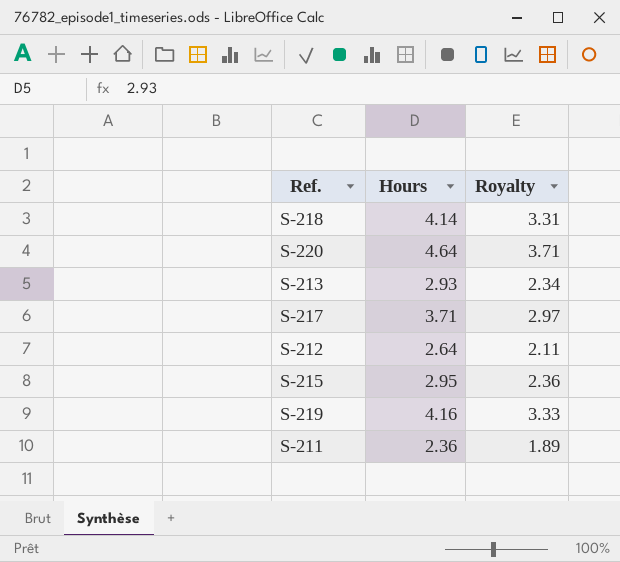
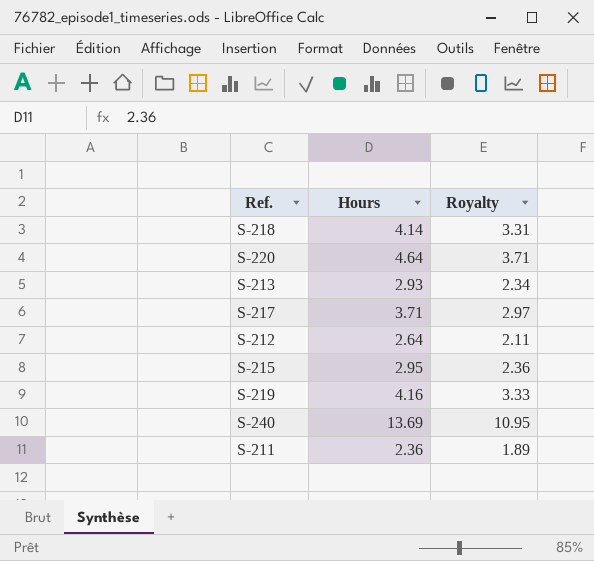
row S-240: none -> 13.69 | 10.95

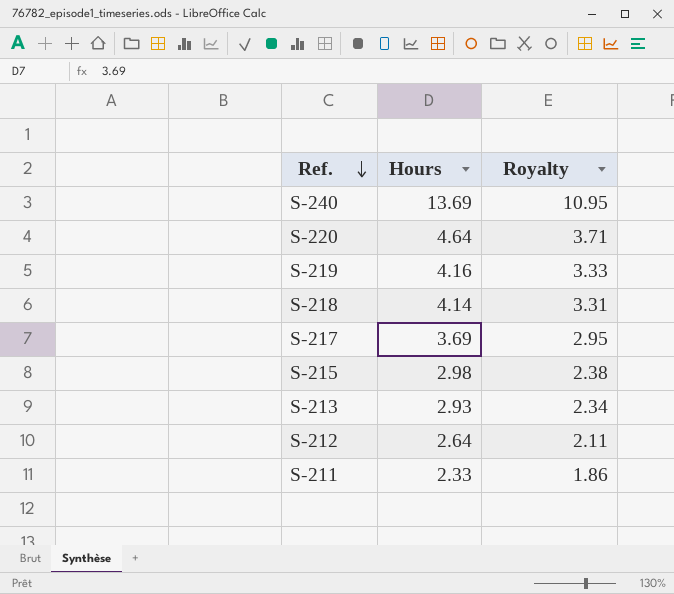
row order: none -> Ref. descending
S-217 | Hours: 3.71 -> 3.69
S-217 | Royalty: 2.97 -> 2.95
S-215 | Hours: 2.95 -> 2.98
S-215 | Royalty: 2.36 -> 2.38
S-211 | Hours: 2.36 -> 2.33
S-211 | Royalty: 1.89 -> 1.86

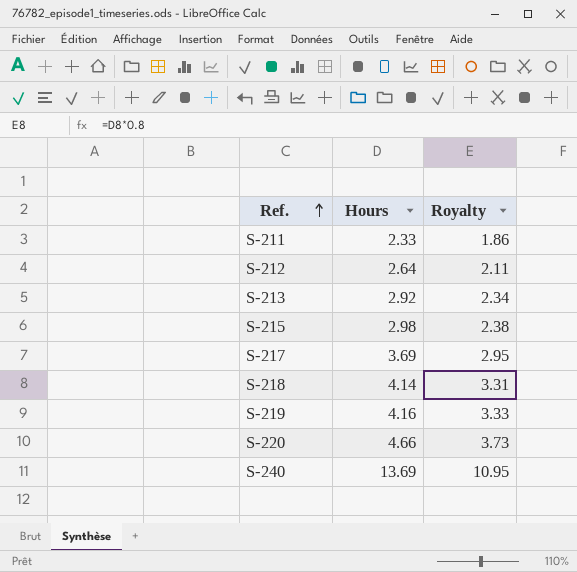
row order: Ref. descending -> Ref. ascending
S-213 | Hours: 2.93 -> 2.92
S-220 | Hours: 4.64 -> 4.66
S-220 | Royalty: 3.71 -> 3.73

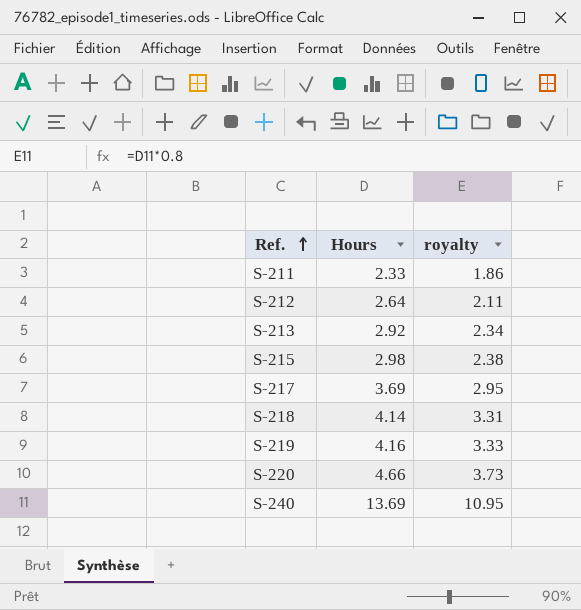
column name: Royalty -> royalty

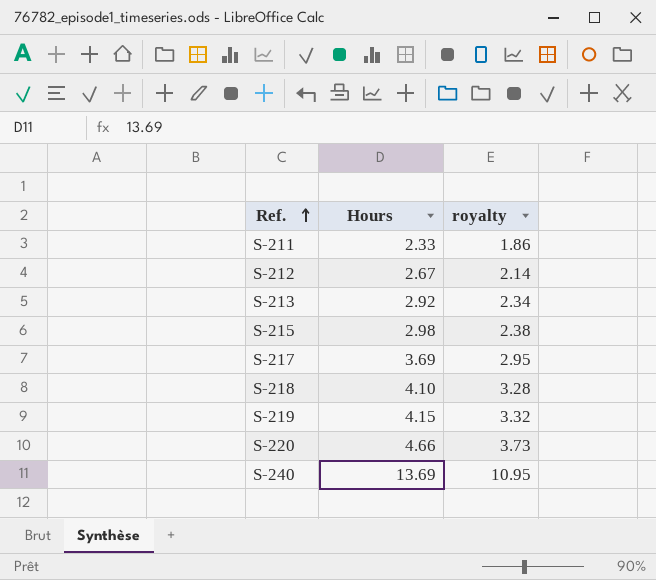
S-212 | Hours: 2.64 -> 2.67
S-212 | royalty: 2.11 -> 2.14
S-218 | Hours: 4.14 -> 4.10
S-218 | royalty: 3.31 -> 3.28
S-219 | Hours: 4.16 -> 4.15
S-219 | royalty: 3.33 -> 3.32

